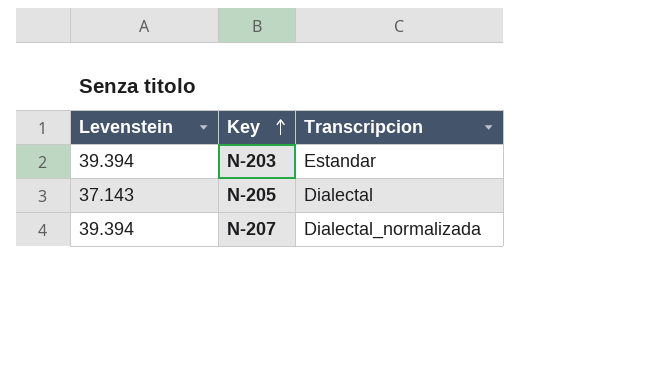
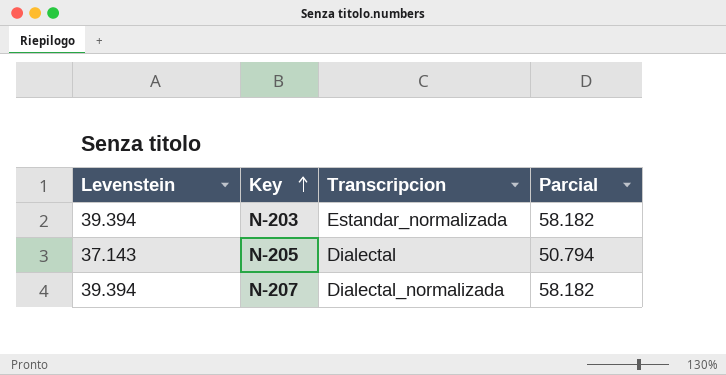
column Parcial | position: none -> 4
N-203 | Transcripcion: Estandar -> Estandar_normalizada

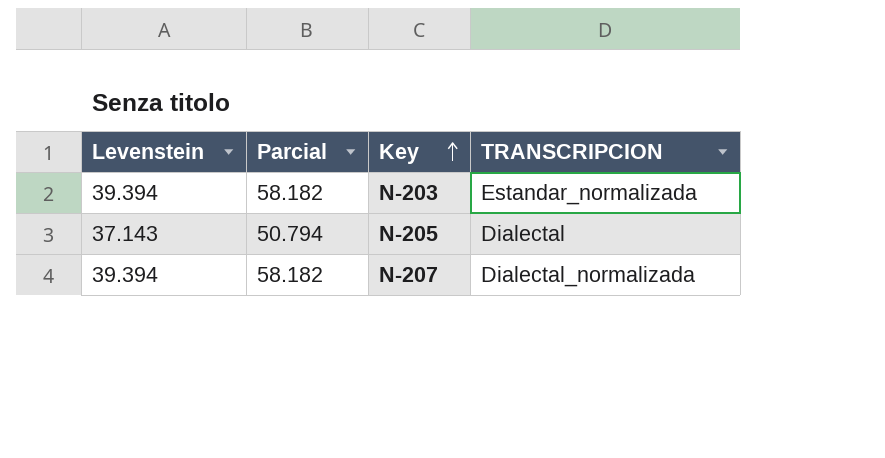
column Parcial | position: 4 -> 2
column name: Transcripcion -> TRANSCRIPCION

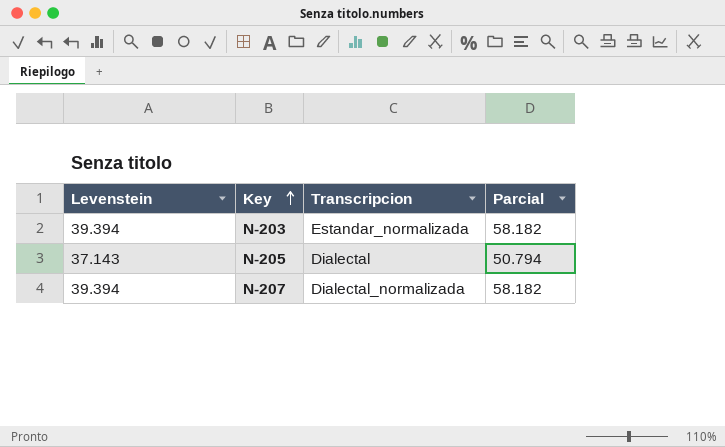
column name: TRANSCRIPCION -> Transcripcion
column Parcial | position: 2 -> 4

